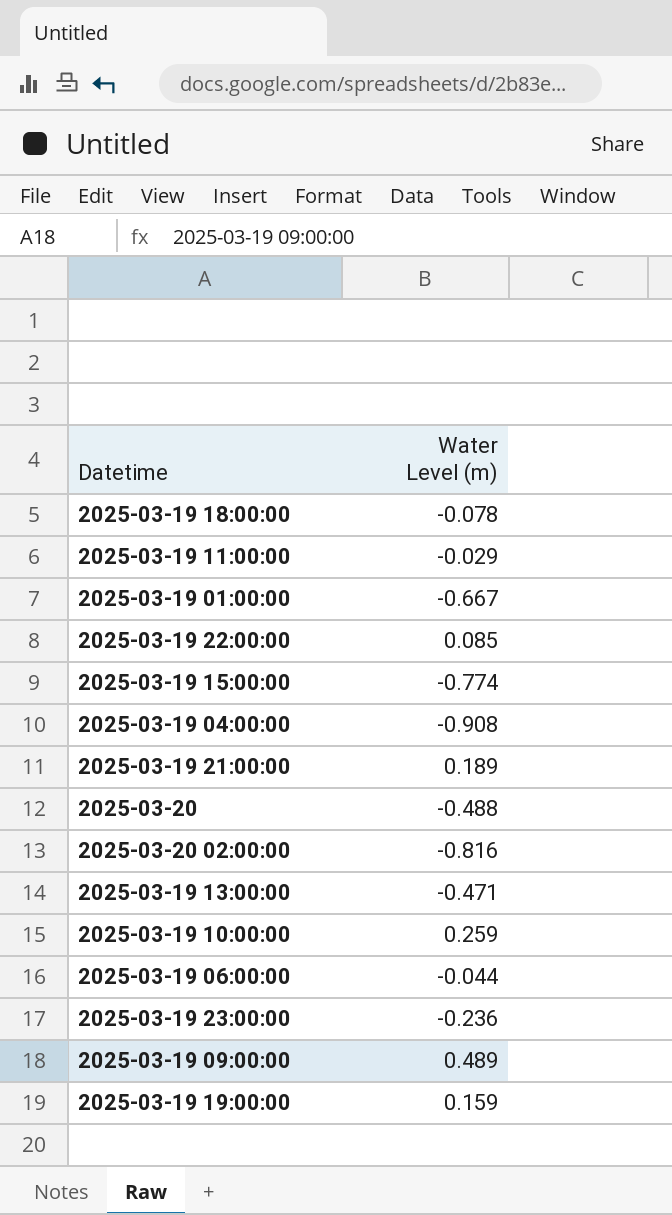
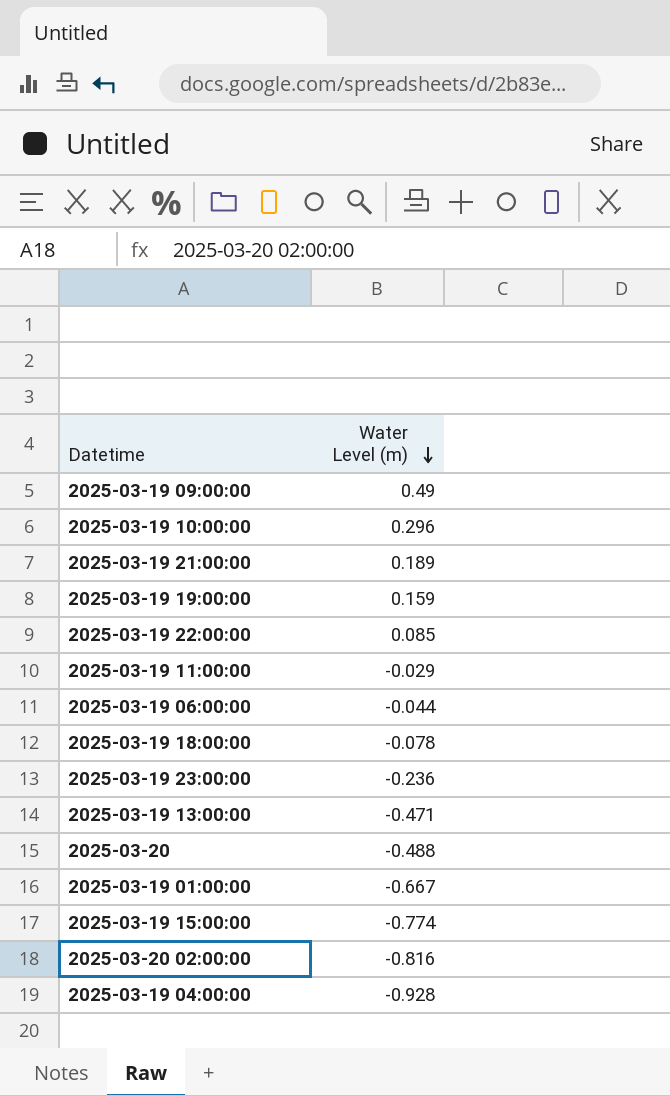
row order: none -> Water Level (m) descending
2025-03-19 09:00:00 | Water Level (m): 0.489 -> 0.49
2025-03-19 10:00:00 | Water Level (m): 0.259 -> 0.296
2025-03-19 04:00:00 | Water Level (m): -0.908 -> -0.928

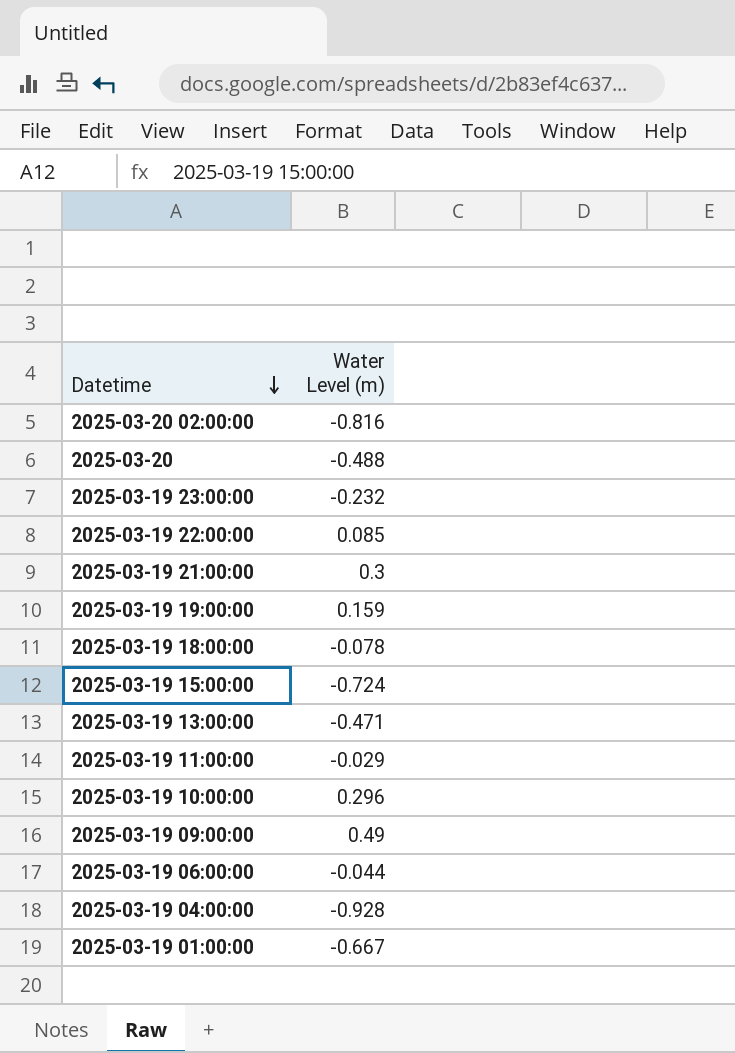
row order: Water Level (m) descending -> Datetime descending
2025-03-19 23:00:00 | Water Level (m): -0.236 -> -0.232
2025-03-19 21:00:00 | Water Level (m): 0.189 -> 0.3
2025-03-19 15:00:00 | Water Level (m): -0.774 -> -0.724

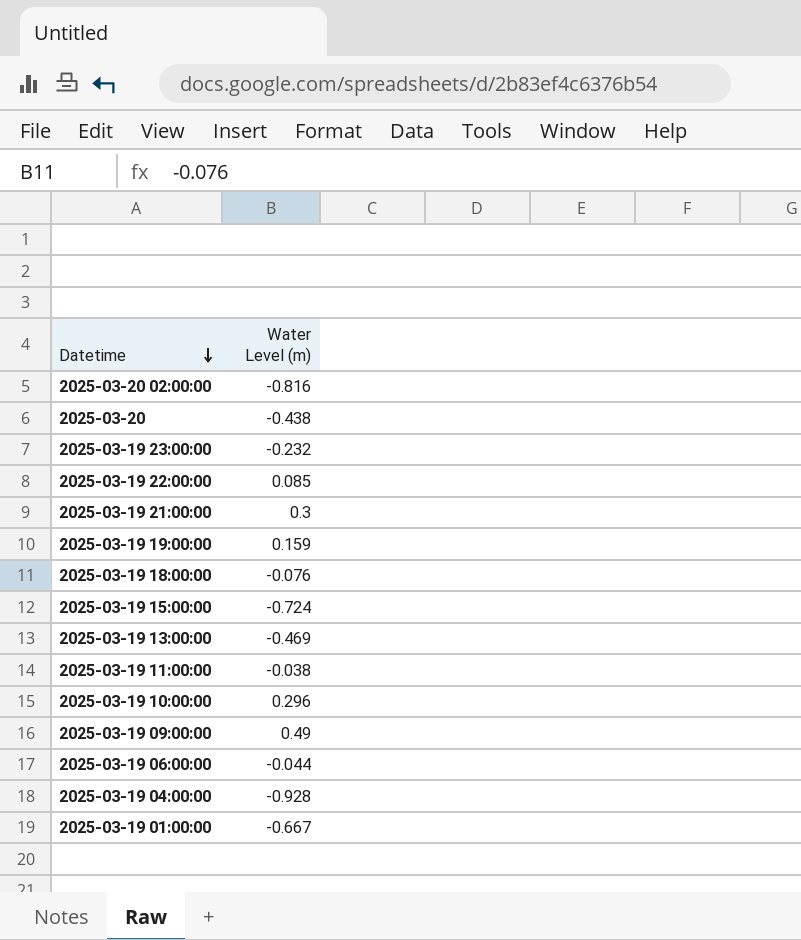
2025-03-20 | Water Level (m): -0.488 -> -0.438
2025-03-19 18:00:00 | Water Level (m): -0.078 -> -0.076
2025-03-19 13:00:00 | Water Level (m): -0.471 -> -0.469
2025-03-19 11:00:00 | Water Level (m): -0.029 -> -0.038

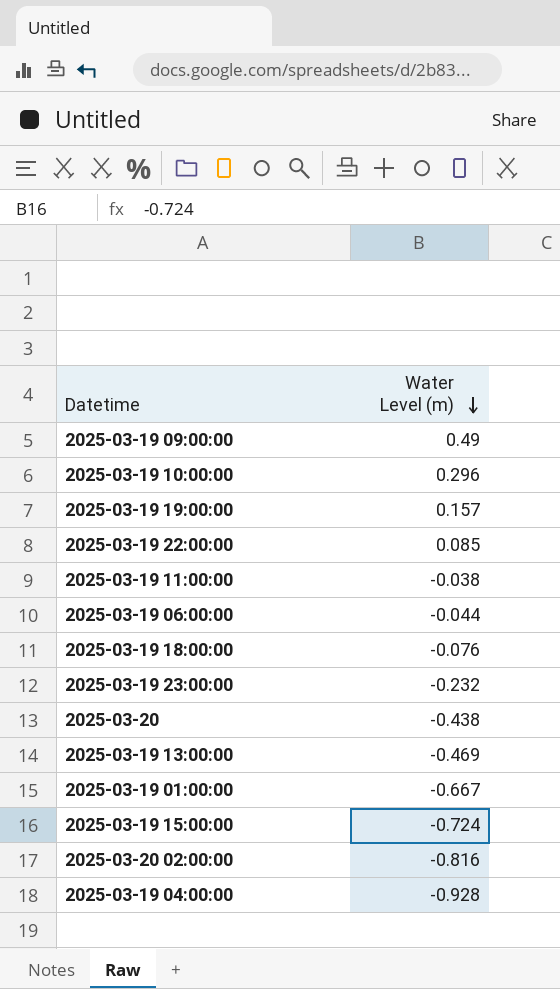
row order: Datetime descending -> Water Level (m) descending
row 2025-03-19 21:00:00: 0.3 -> none
2025-03-19 19:00:00 | Water Level (m): 0.159 -> 0.157

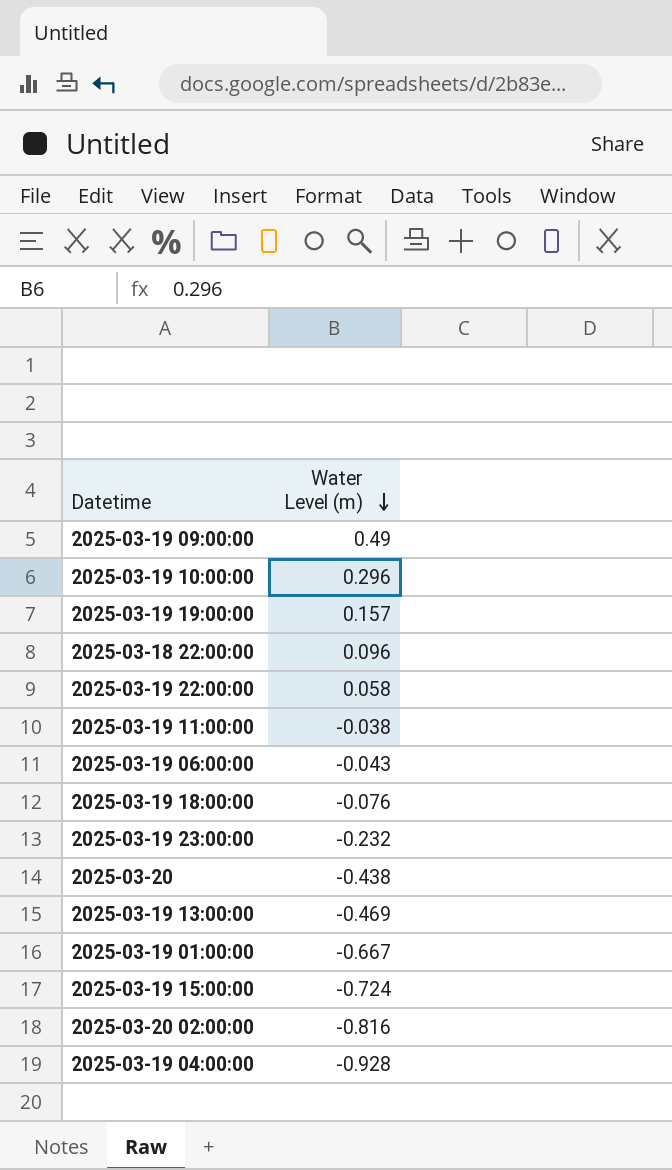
row 2025-03-18 22:00:00: none -> 0.096
2025-03-19 22:00:00 | Water Level (m): 0.085 -> 0.058
2025-03-19 06:00:00 | Water Level (m): -0.044 -> -0.043

